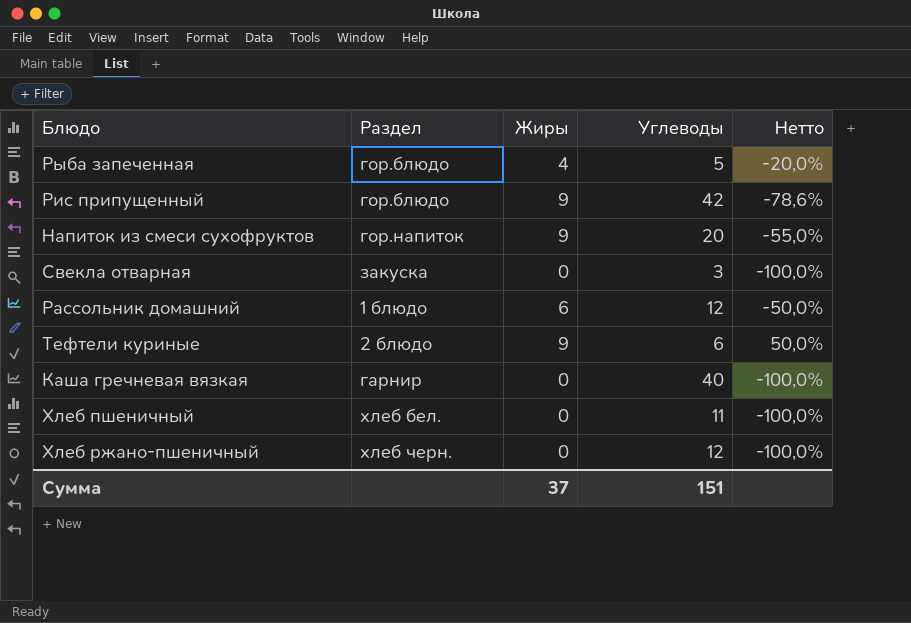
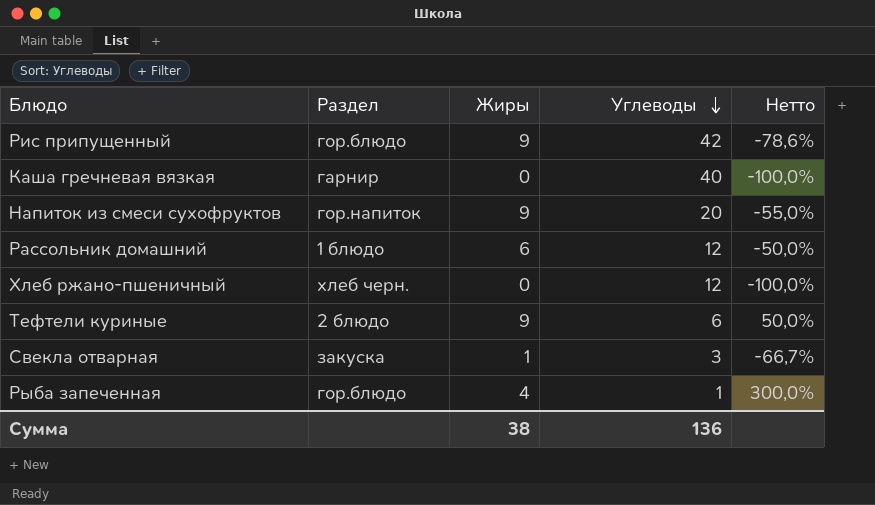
row order: none -> Углеводы descending
row Хлеб пшеничный: хлеб бел. | 0 | 11 | -100,0% -> none
Свекла отварная | Жиры: 0 -> 1
Свекла отварная | Нетто: -100,0% -> -66,7%
Рыба запеченная | Углеводы: 5 -> 1
Рыба запеченная | Нетто: -20,0% -> 300,0%
Сумма | Жиры: 37 -> 38
Сумма | Углеводы: 151 -> 136

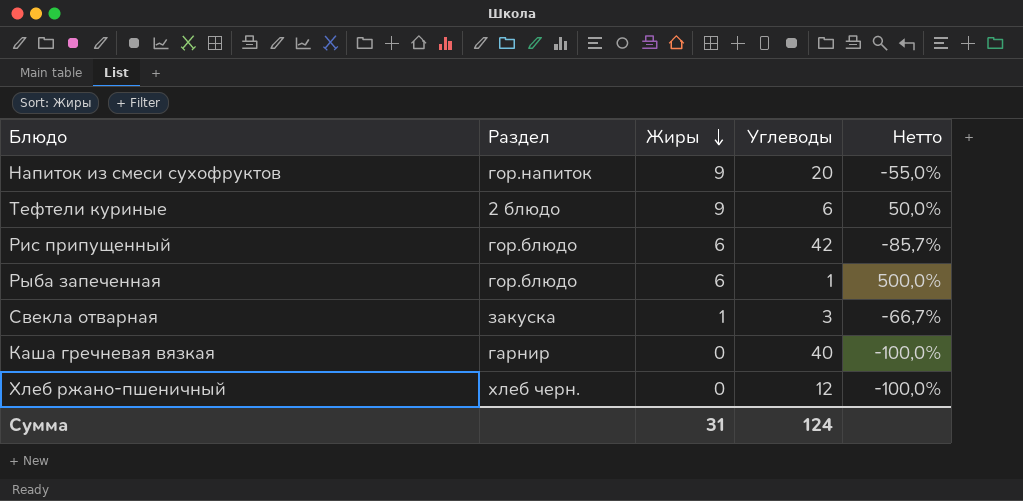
row order: Углеводы descending -> Жиры descending
row Рассольник домашний: 1 блюдо | 6 | 12 | -50,0% -> none
Рис припущенный | Жиры: 9 -> 6
Рис припущенный | Нетто: -78,6% -> -85,7%
Рыба запеченная | Жиры: 4 -> 6
Рыба запеченная | Нетто: 300,0% -> 500,0%
Сумма | Жиры: 38 -> 31
Сумма | Углеводы: 136 -> 124

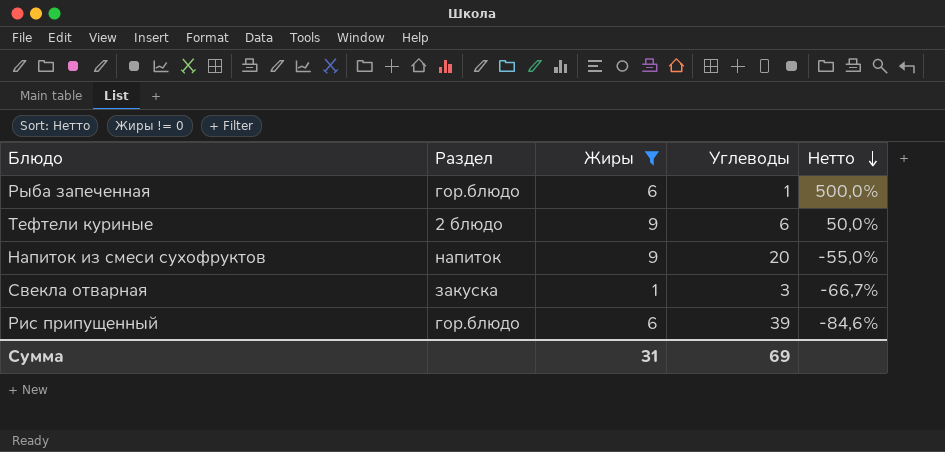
filter: none -> Жиры != 0
row order: Жиры descending -> Нетто descending
Напиток из смеси сухофруктов | Раздел: гор.напиток -> напиток
Рис припущенный | Углеводы: 42 -> 39
Рис припущенный | Нетто: -85,7% -> -84,6%
Сумма | Углеводы: 124 -> 69

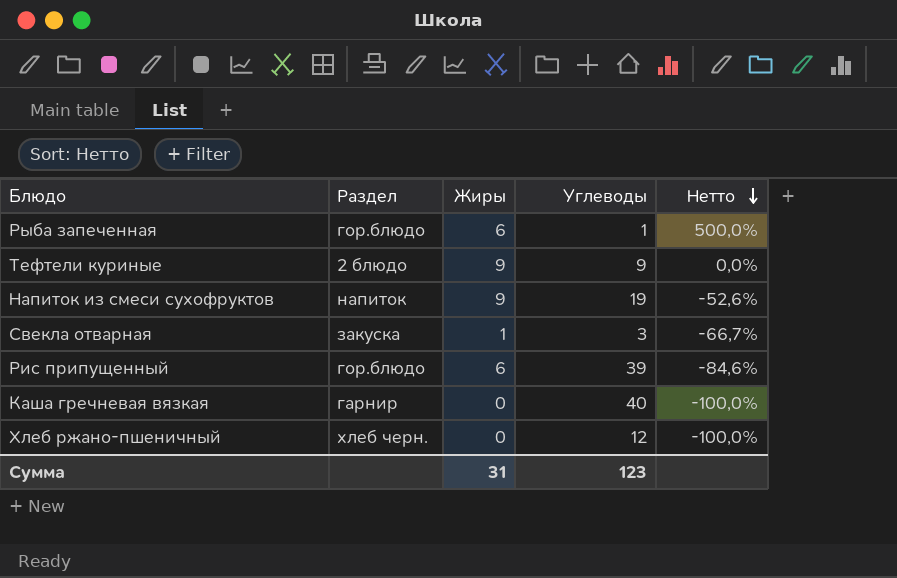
filter: Жиры != 0 -> none
Тефтели куриные | Углеводы: 6 -> 9
Тефтели куриные | Нетто: 50,0% -> 0,0%
Напиток из смеси сухофруктов | Углеводы: 20 -> 19
Напиток из смеси сухофруктов | Нетто: -55,0% -> -52,6%
Сумма | Углеводы: 69 -> 123

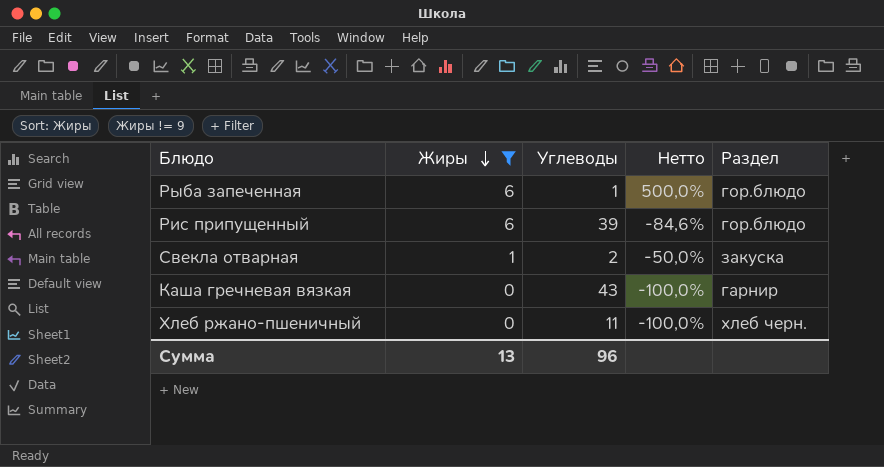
filter: none -> Жиры != 9
row order: Нетто descending -> Жиры descending
column Раздел | position: 2 -> 5
Свекла отварная | Углеводы: 3 -> 2
Свекла отварная | Нетто: -66,7% -> -50,0%
Каша гречневая вязкая | Углеводы: 40 -> 43
Хлеб ржано-пшеничный | Углеводы: 12 -> 11
Сумма | Жиры: 31 -> 13
Сумма | Углеводы: 123 -> 96

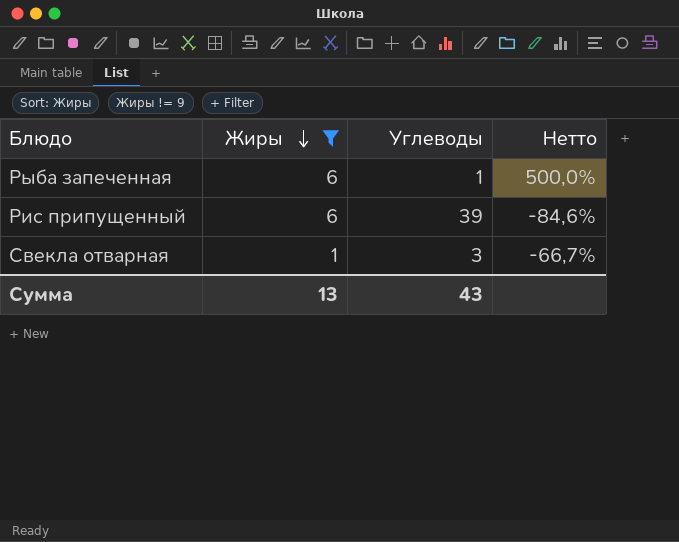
column Раздел | position: 5 -> none
row Каша гречневая вязкая: 0 | 43 | -100,0% | гарнир -> none
row Хлеб ржано-пшеничный: 0 | 11 | -100,0% | хлеб черн. -> none
Свекла отварная | Углеводы: 2 -> 3
Свекла отварная | Нетто: -50,0% -> -66,7%
Сумма | Углеводы: 96 -> 43

